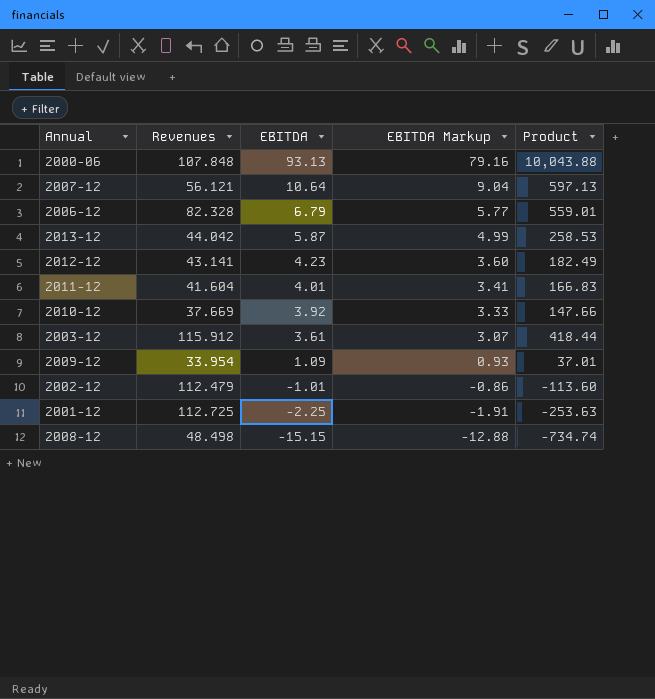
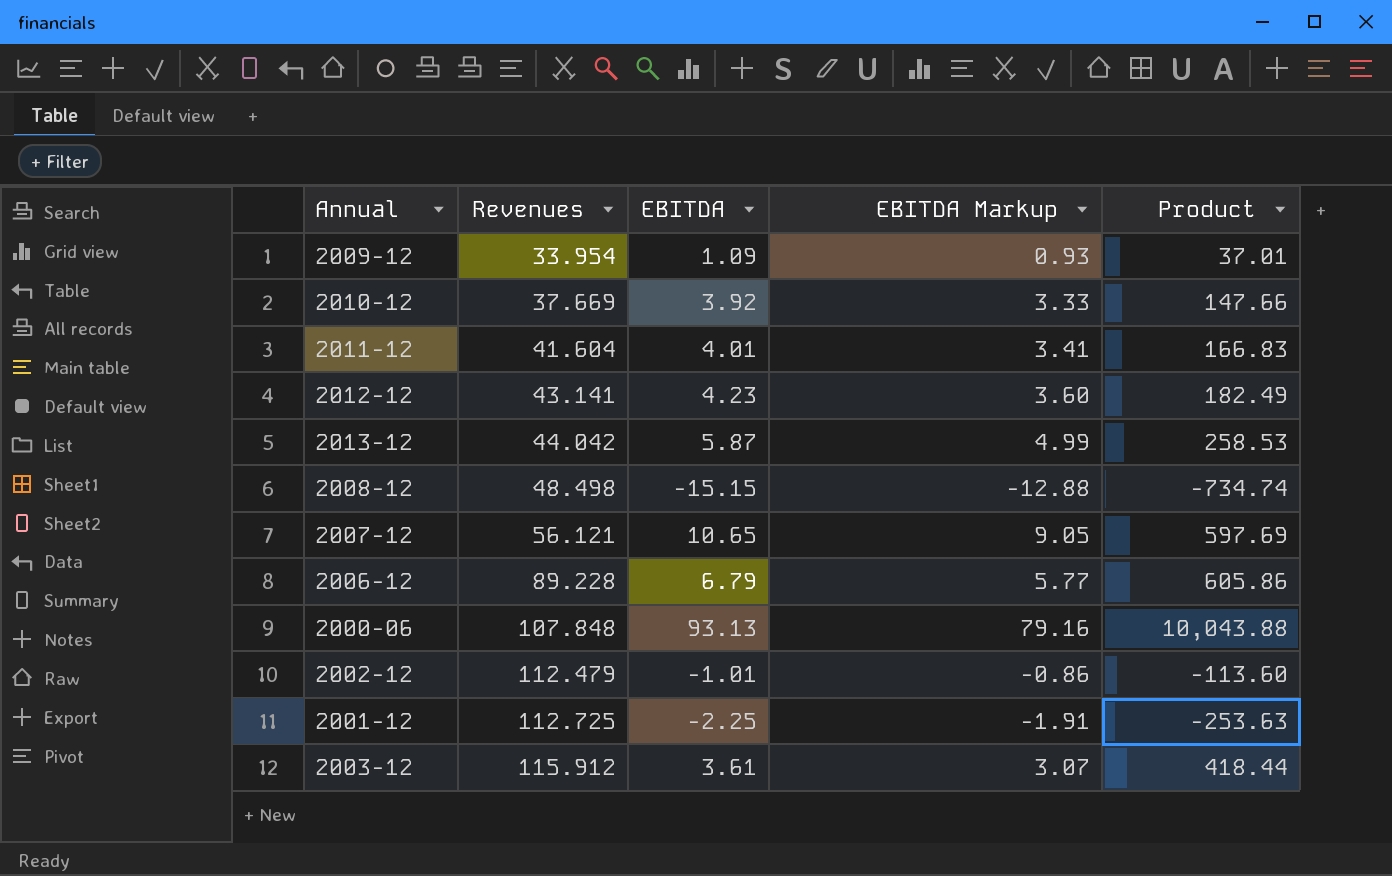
row order: EBITDA descending -> Revenues ascending
2007-12 | EBITDA: 10.64 -> 10.65
2007-12 | EBITDA Markup: 9.04 -> 9.05
2007-12 | Product: 597.13 -> 597.69
2006-12 | Revenues: 82.328 -> 89.228
2006-12 | Product: 559.01 -> 605.86

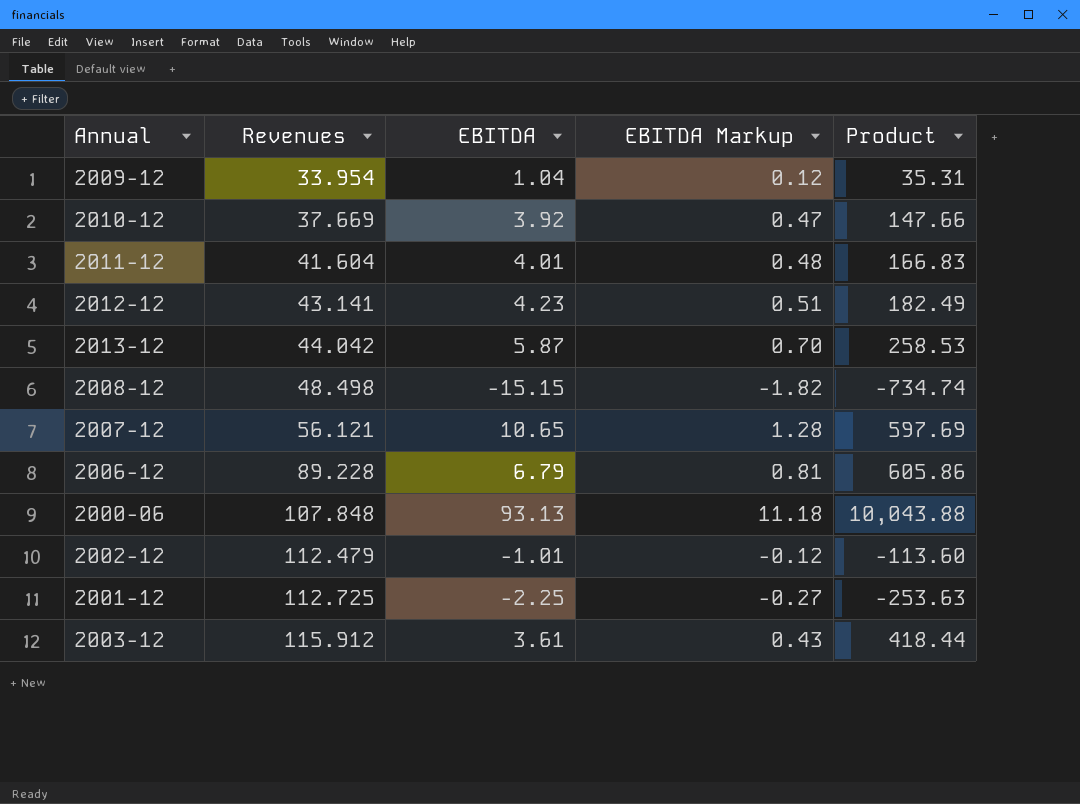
column EBITDA Markup | formula: [EBITDA] * 0.85 -> [EBITDA] * 0.12
2009-12 | EBITDA: 1.09 -> 1.04
2009-12 | Product: 37.01 -> 35.31

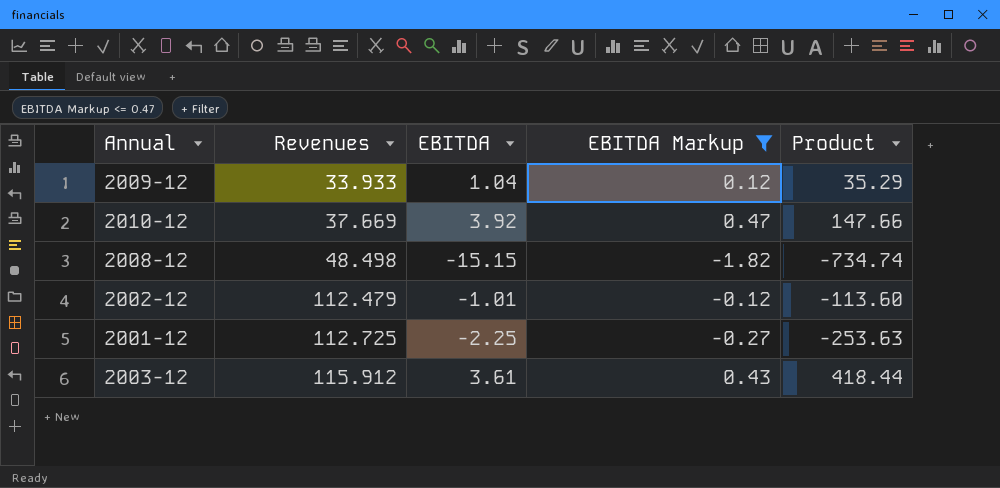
filter: none -> EBITDA Markup <= 0.47
2009-12 | Revenues: 33.954 -> 33.933
2009-12 | Product: 35.31 -> 35.29

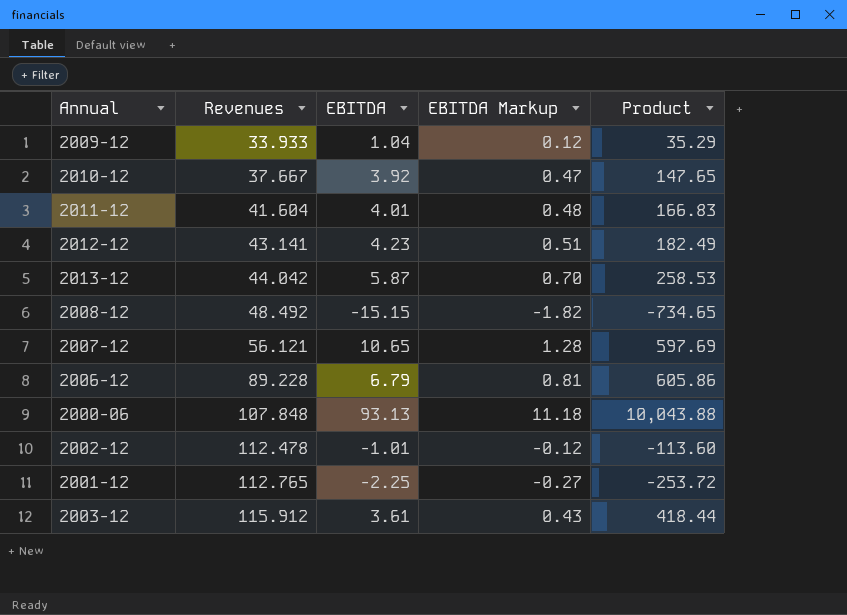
filter: EBITDA Markup <= 0.47 -> none
2010-12 | Revenues: 37.669 -> 37.667
2010-12 | Product: 147.66 -> 147.65
2008-12 | Revenues: 48.498 -> 48.492
2008-12 | Product: -734.74 -> -734.65
2002-12 | Revenues: 112.479 -> 112.478
2001-12 | Revenues: 112.725 -> 112.765
2001-12 | Product: -253.63 -> -253.72

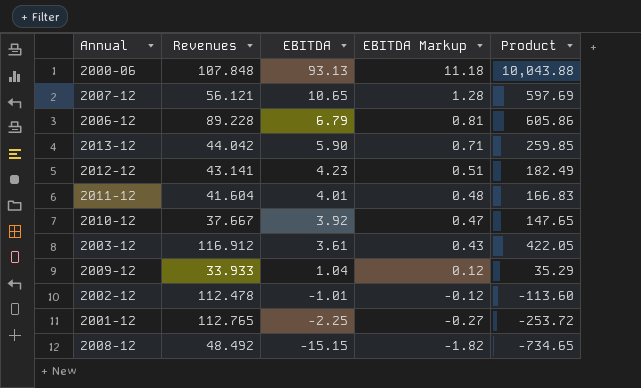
row order: Revenues ascending -> EBITDA descending
2013-12 | EBITDA: 5.87 -> 5.90
2013-12 | EBITDA Markup: 0.70 -> 0.71
2013-12 | Product: 258.53 -> 259.85
2003-12 | Revenues: 115.912 -> 116.912
2003-12 | Product: 418.44 -> 422.05

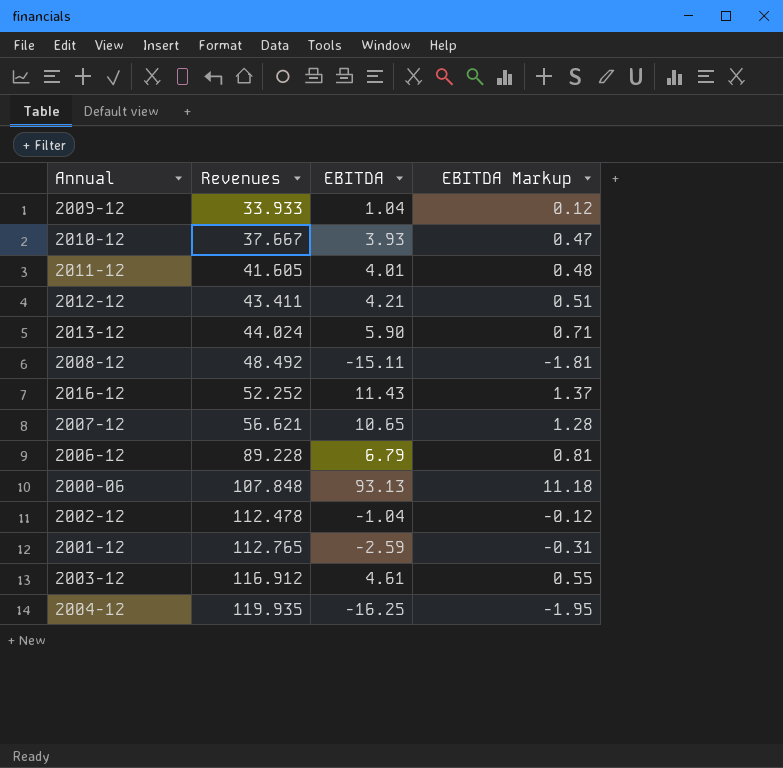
row order: EBITDA descending -> Revenues ascending
column Product | formula: [Revenues] * [EBITDA] -> none
2010-12 | EBITDA: 3.92 -> 3.93
2011-12 | Revenues: 41.604 -> 41.605
2012-12 | Revenues: 43.141 -> 43.411
2012-12 | EBITDA: 4.23 -> 4.21
2013-12 | Revenues: 44.042 -> 44.024
2008-12 | EBITDA: -15.15 -> -15.11
2008-12 | EBITDA Markup: -1.82 -> -1.81
row 2016-12: none -> 52.252 | 11.43 | 1.37
2007-12 | Revenues: 56.121 -> 56.621
2002-12 | EBITDA: -1.01 -> -1.04
2001-12 | EBITDA: -2.25 -> -2.59
2001-12 | EBITDA Markup: -0.27 -> -0.31
2003-12 | EBITDA: 3.61 -> 4.61
2003-12 | EBITDA Markup: 0.43 -> 0.55
row 2004-12: none -> 119.935 | -16.25 | -1.95

